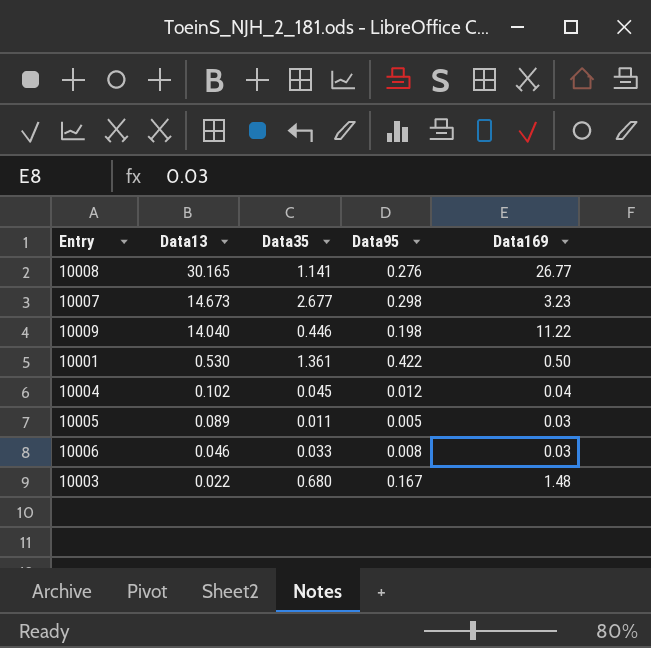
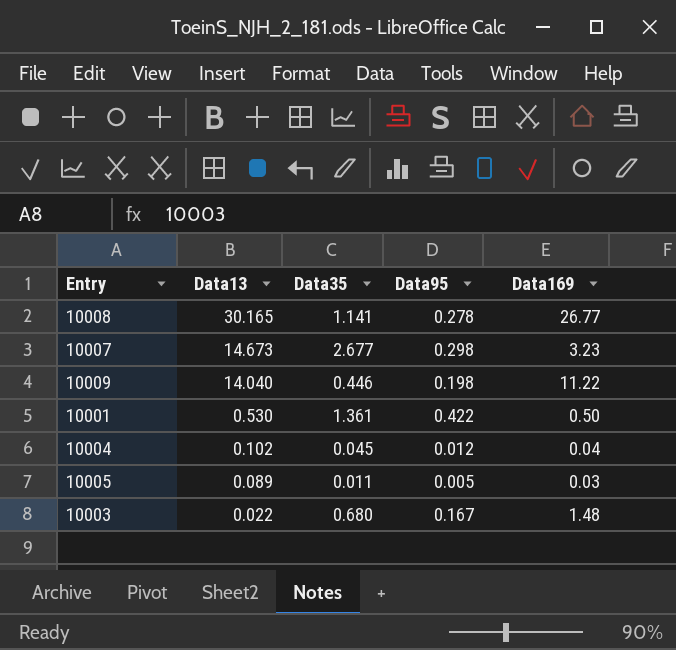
row 10006: 0.046 | 0.033 | 0.008 | 0.03 -> none
10008 | Data95: 0.276 -> 0.278

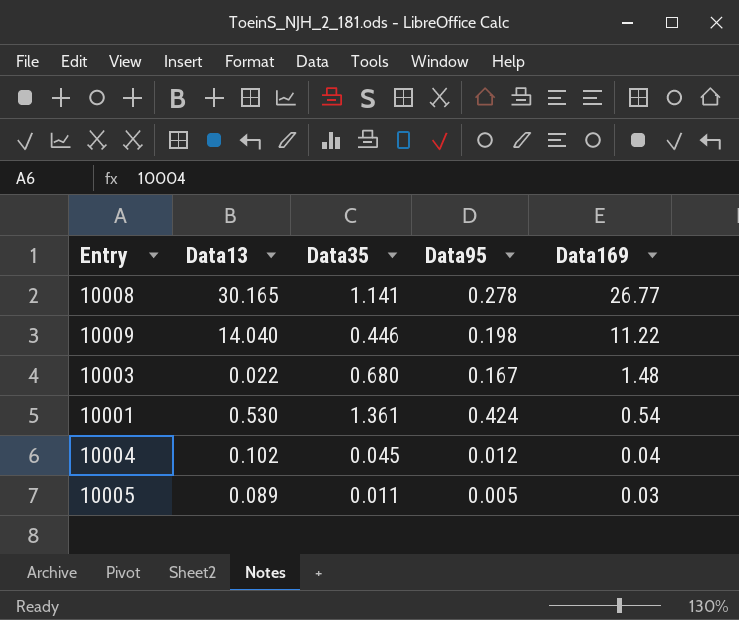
row order: Data13 descending -> Data169 descending
row 10007: 14.673 | 2.677 | 0.298 | 3.23 -> none
10001 | Data95: 0.422 -> 0.424
10001 | Data169: 0.50 -> 0.54

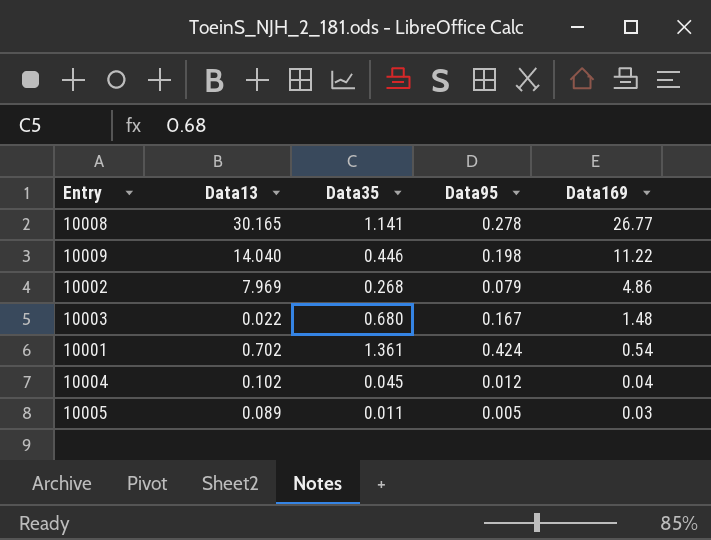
row 10002: none -> 7.969 | 0.268 | 0.079 | 4.86
10001 | Data13: 0.530 -> 0.702

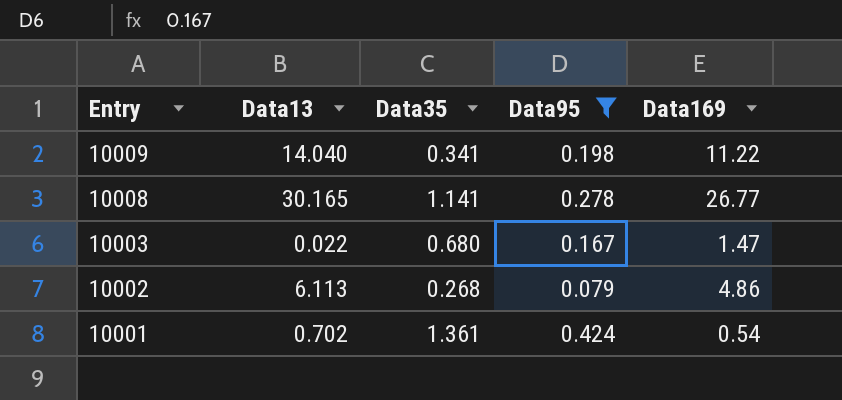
filter: none -> Data95 >= 0.079
row order: Data169 descending -> Entry descending
10009 | Data35: 0.446 -> 0.341
10003 | Data169: 1.48 -> 1.47
10002 | Data13: 7.969 -> 6.113

